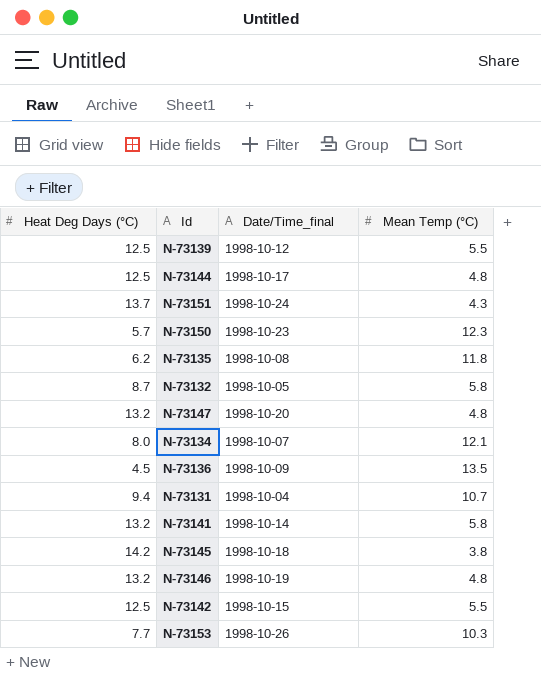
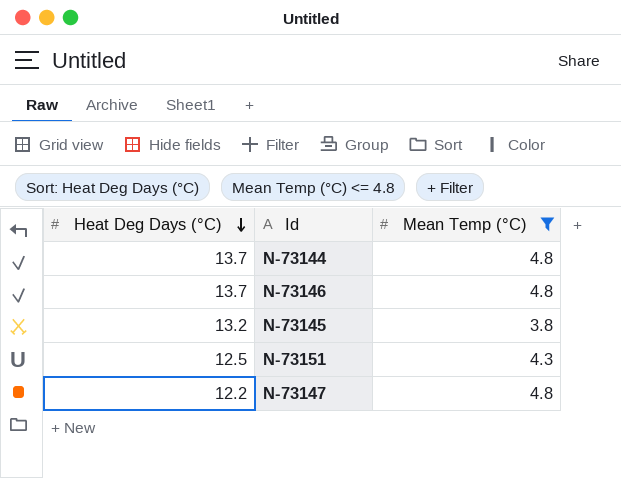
filter: none -> Mean Temp (°C) <= 4.8
row order: none -> Heat Deg Days (°C) descending
column Date/Time_final | position: 3 -> none
N-73144 | Heat Deg Days (°C): 12.5 -> 13.7
N-73146 | Heat Deg Days (°C): 13.2 -> 13.7
N-73145 | Heat Deg Days (°C): 14.2 -> 13.2
N-73151 | Heat Deg Days (°C): 13.7 -> 12.5
N-73147 | Heat Deg Days (°C): 13.2 -> 12.2

